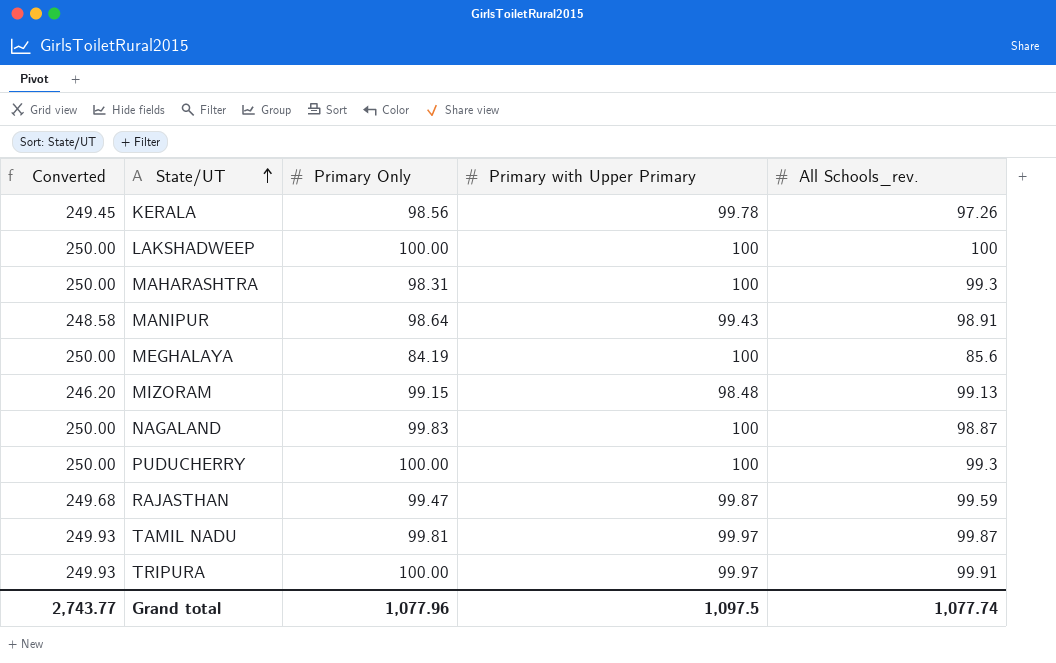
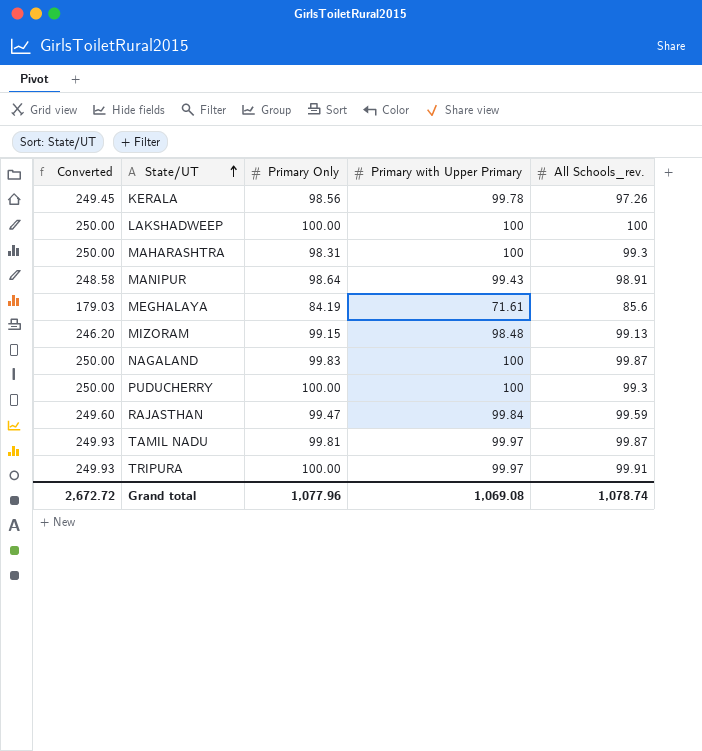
MEGHALAYA | Converted: 250.00 -> 179.03
MEGHALAYA | Primary with Upper Primary: 100 -> 71.61
NAGALAND | All Schools_rev.: 98.87 -> 99.87
RAJASTHAN | Converted: 249.68 -> 249.60
RAJASTHAN | Primary with Upper Primary: 99.87 -> 99.84
Grand total | Converted: 2,743.77 -> 2,672.72
Grand total | Primary with Upper Primary: 1,097.5 -> 1,069.08
Grand total | All Schools_rev.: 1,077.74 -> 1,078.74

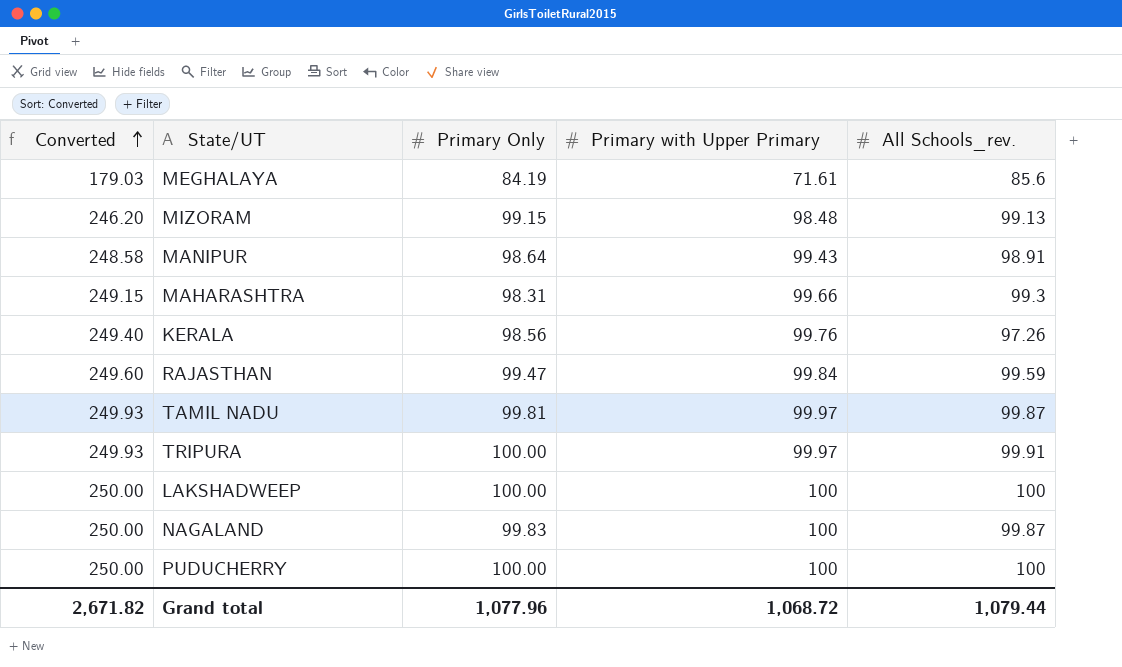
row order: State/UT ascending -> Converted ascending
MAHARASHTRA | Converted: 250.00 -> 249.15
MAHARASHTRA | Primary with Upper Primary: 100 -> 99.66
KERALA | Converted: 249.45 -> 249.40
KERALA | Primary with Upper Primary: 99.78 -> 99.76
PUDUCHERRY | All Schools_rev.: 99.3 -> 100
Grand total | Converted: 2,672.72 -> 2,671.82
Grand total | Primary with Upper Primary: 1,069.08 -> 1,068.72
Grand total | All Schools_rev.: 1,078.74 -> 1,079.44

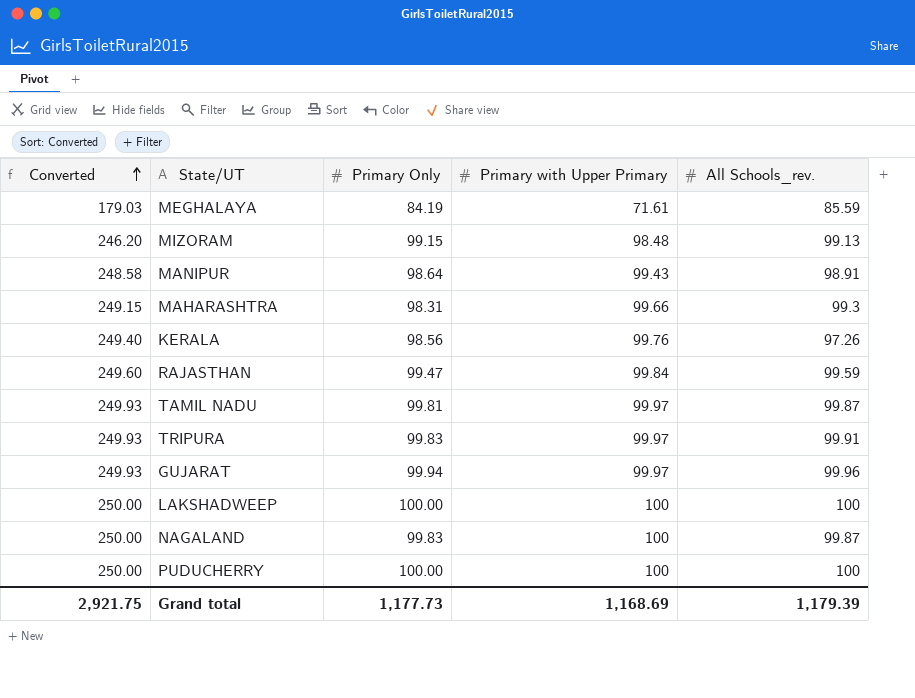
MEGHALAYA | All Schools_rev.: 85.6 -> 85.59
TRIPURA | Primary Only: 100.00 -> 99.83
row GUJARAT: none -> 249.93 | 99.94 | 99.97 | 99.96
Grand total | Converted: 2,671.82 -> 2,921.75
Grand total | Primary Only: 1,077.96 -> 1,177.73
Grand total | Primary with Upper Primary: 1,068.72 -> 1,168.69
Grand total | All Schools_rev.: 1,079.44 -> 1,179.39

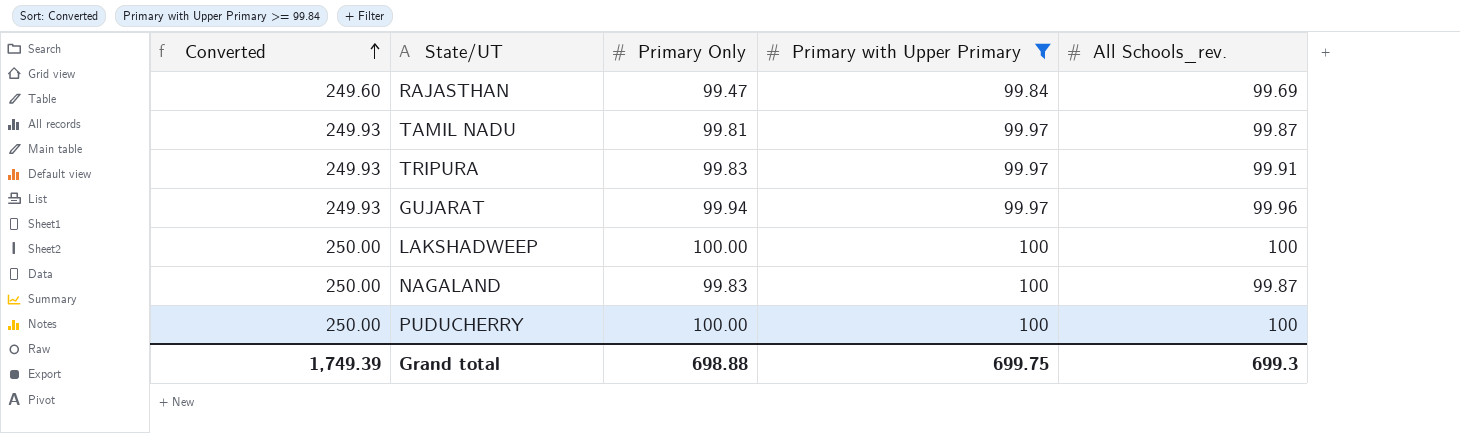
filter: none -> Primary with Upper Primary >= 99.84
RAJASTHAN | All Schools_rev.: 99.59 -> 99.69
Grand total | Converted: 2,921.75 -> 1,749.39
Grand total | Primary Only: 1,177.73 -> 698.88
Grand total | Primary with Upper Primary: 1,168.69 -> 699.75
Grand total | All Schools_rev.: 1,179.39 -> 699.3

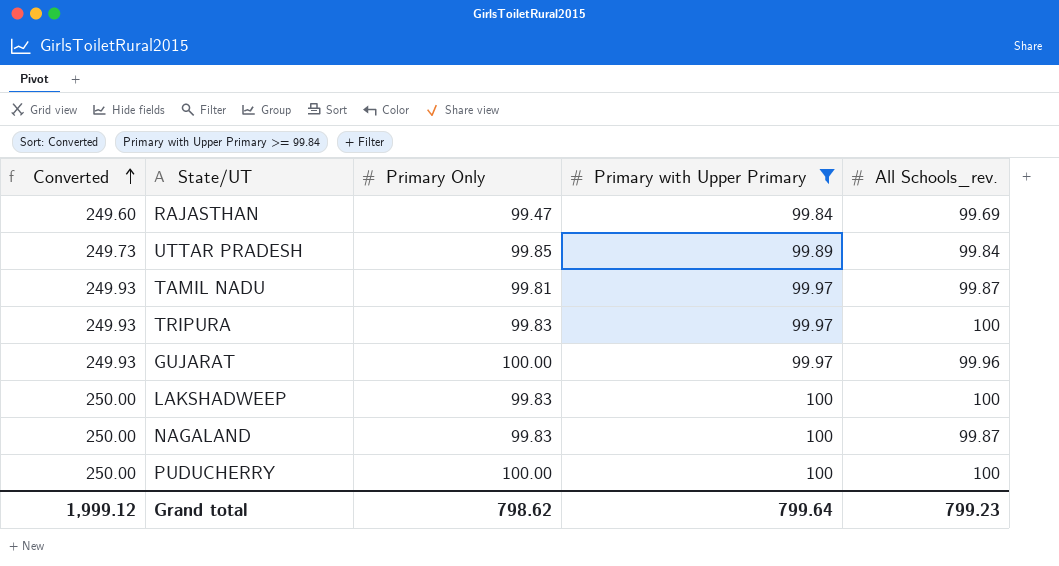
row UTTAR PRADESH: none -> 249.73 | 99.85 | 99.89 | 99.84
TRIPURA | All Schools_rev.: 99.91 -> 100
GUJARAT | Primary Only: 99.94 -> 100.00
LAKSHADWEEP | Primary Only: 100.00 -> 99.83
Grand total | Converted: 1,749.39 -> 1,999.12
Grand total | Primary Only: 698.88 -> 798.62
Grand total | Primary with Upper Primary: 699.75 -> 799.64
Grand total | All Schools_rev.: 699.3 -> 799.23

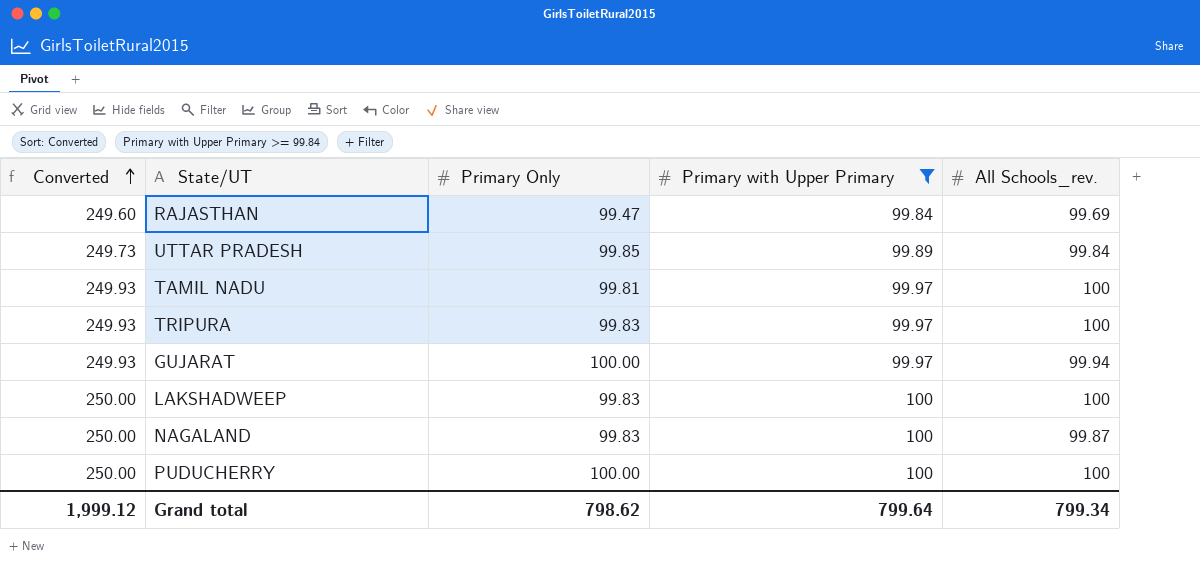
TAMIL NADU | All Schools_rev.: 99.87 -> 100
GUJARAT | All Schools_rev.: 99.96 -> 99.94
Grand total | All Schools_rev.: 799.23 -> 799.34

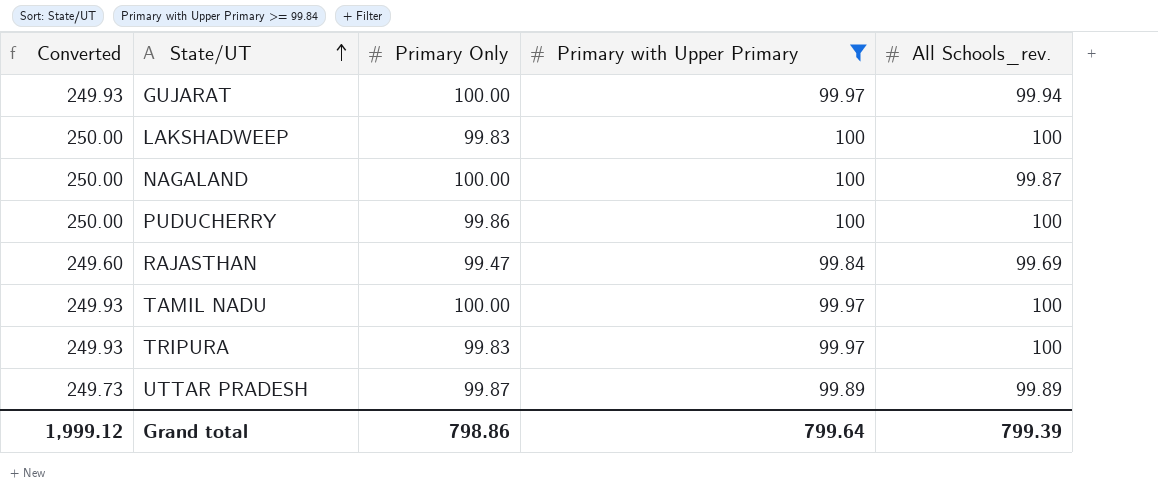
row order: Converted ascending -> State/UT ascending
NAGALAND | Primary Only: 99.83 -> 100.00
PUDUCHERRY | Primary Only: 100.00 -> 99.86
TAMIL NADU | Primary Only: 99.81 -> 100.00
UTTAR PRADESH | Primary Only: 99.85 -> 99.87
UTTAR PRADESH | All Schools_rev.: 99.84 -> 99.89
Grand total | Primary Only: 798.62 -> 798.86
Grand total | All Schools_rev.: 799.34 -> 799.39

